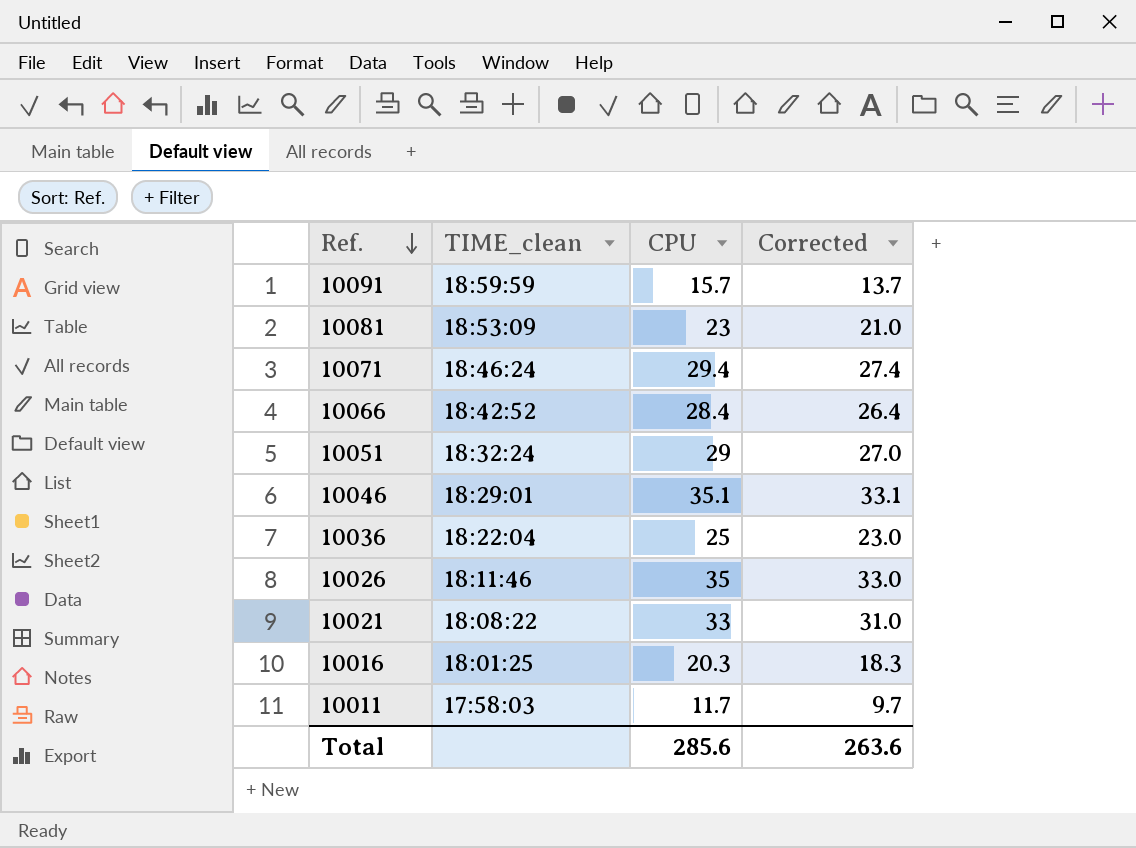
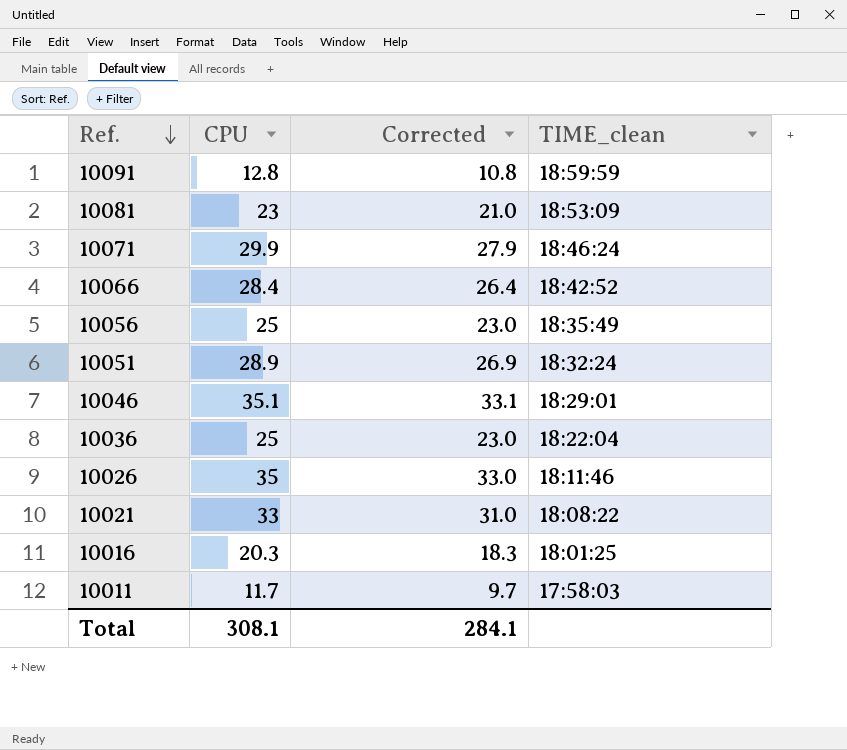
column TIME_clean | position: 2 -> 4
10091 | CPU: 15.7 -> 12.8
10091 | Corrected: 13.7 -> 10.8
10071 | CPU: 29.4 -> 29.9
10071 | Corrected: 27.4 -> 27.9
row 10056: none -> 25 | 23.0 | 18:35:49
10051 | CPU: 29 -> 28.9
10051 | Corrected: 27.0 -> 26.9
Total | CPU: 285.6 -> 308.1
Total | Corrected: 263.6 -> 284.1

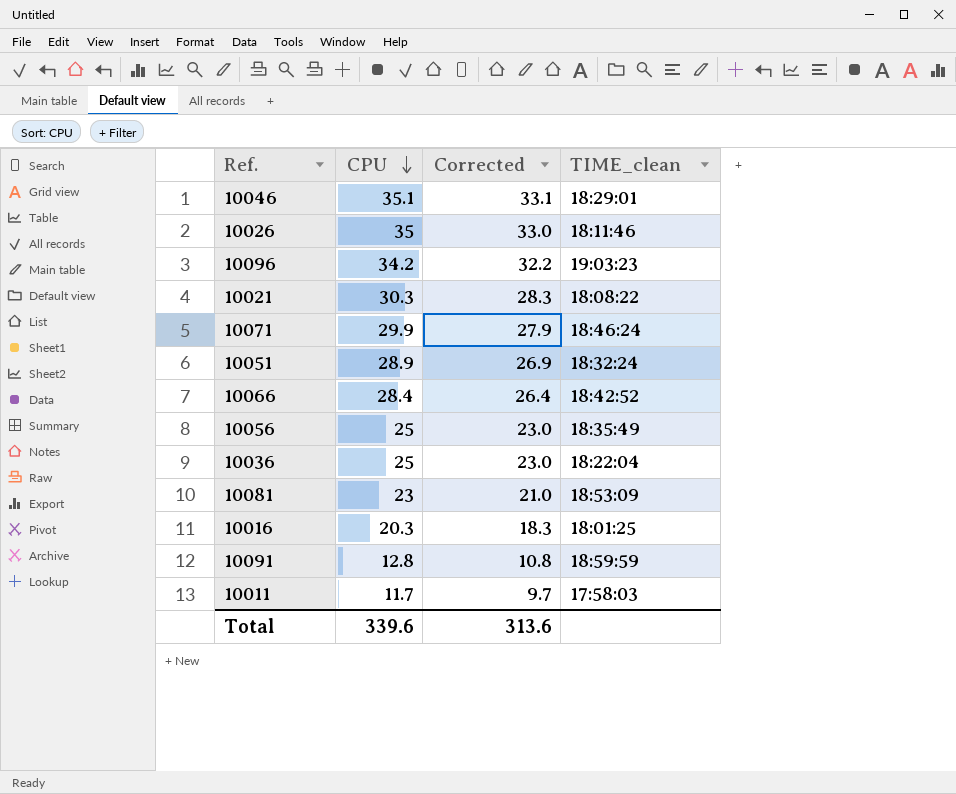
row order: Ref. descending -> CPU descending
row 10096: none -> 34.2 | 32.2 | 19:03:23
10021 | CPU: 33 -> 30.3
10021 | Corrected: 31.0 -> 28.3
Total | CPU: 308.1 -> 339.6
Total | Corrected: 284.1 -> 313.6

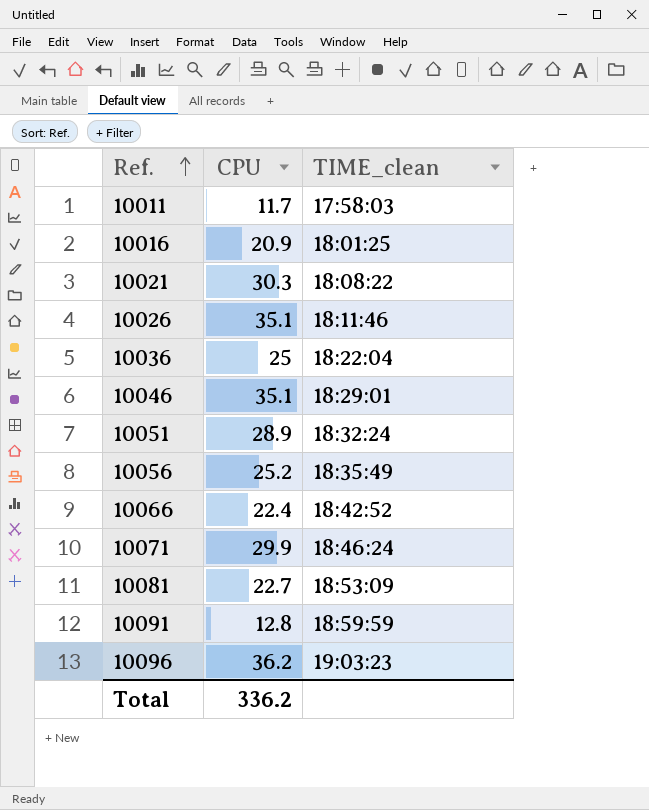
row order: CPU descending -> Ref. ascending
column Corrected | formula: [CPU] - 2 -> none
10016 | CPU: 20.3 -> 20.9
10026 | CPU: 35 -> 35.1
10056 | CPU: 25 -> 25.2
10066 | CPU: 28.4 -> 22.4
10081 | CPU: 23 -> 22.7
10096 | CPU: 34.2 -> 36.2
Total | CPU: 339.6 -> 336.2

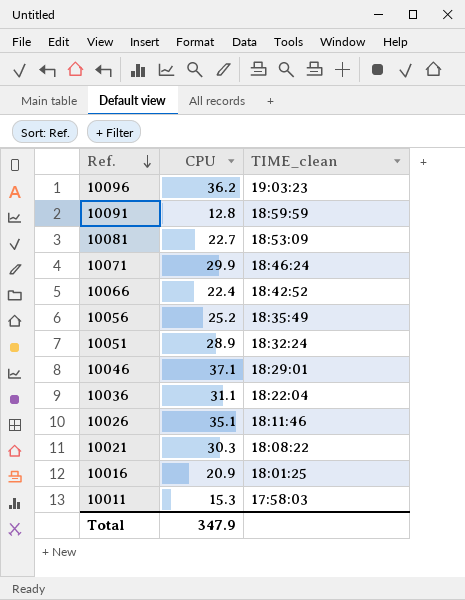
row order: Ref. ascending -> Ref. descending
10046 | CPU: 35.1 -> 37.1
10036 | CPU: 25 -> 31.1
10011 | CPU: 11.7 -> 15.3
Total | CPU: 336.2 -> 347.9

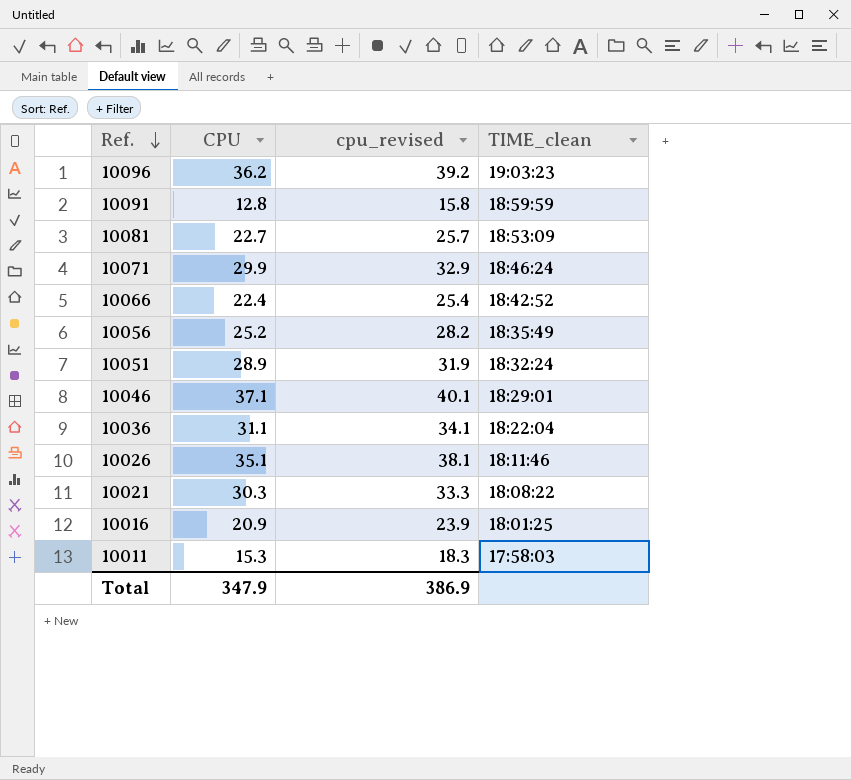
column cpu_revised | formula: none -> [CPU] + 3

